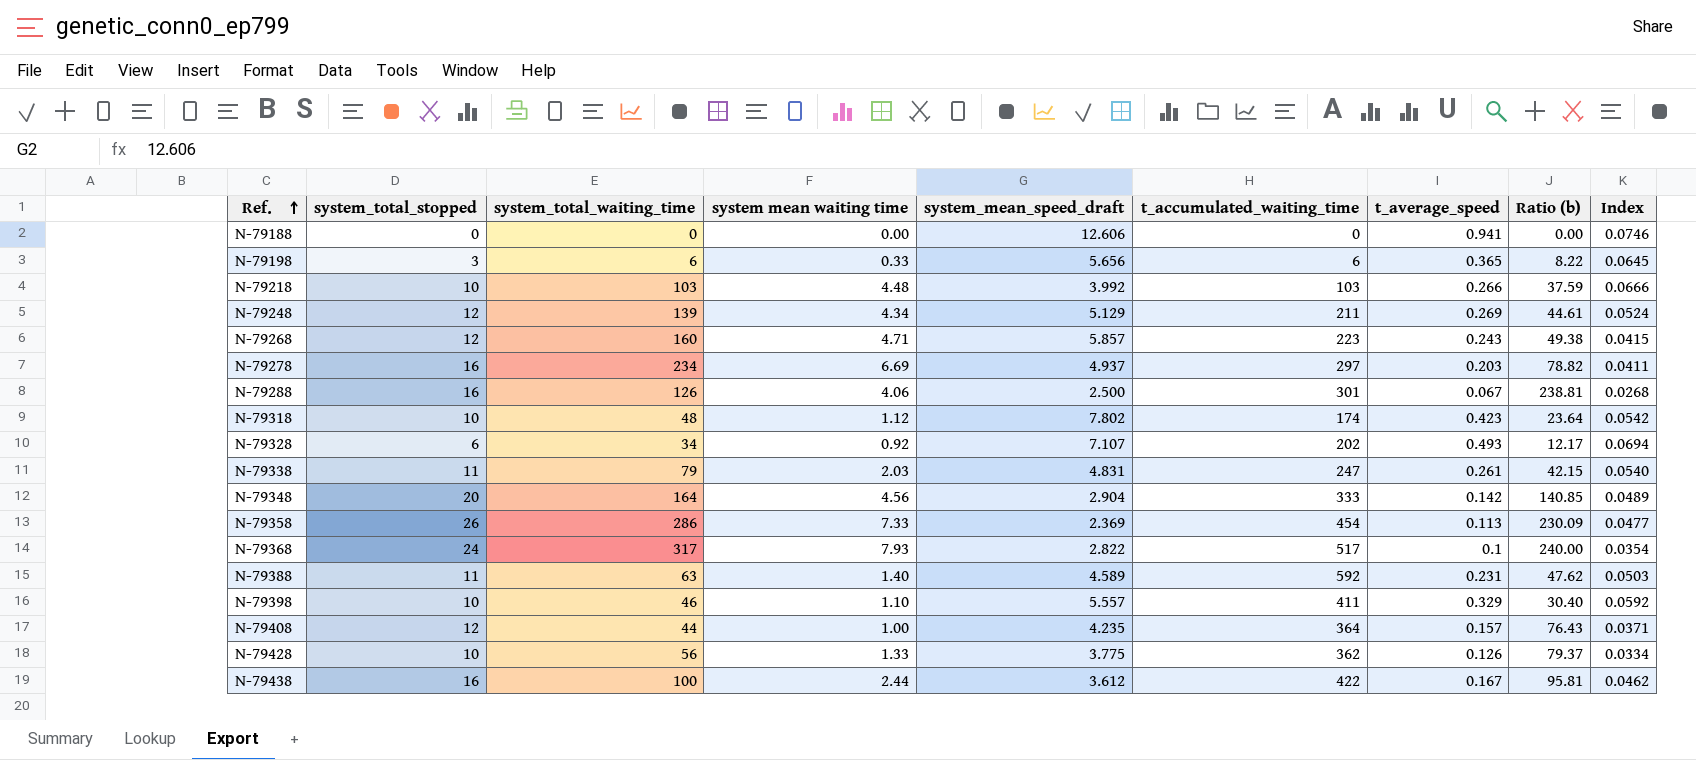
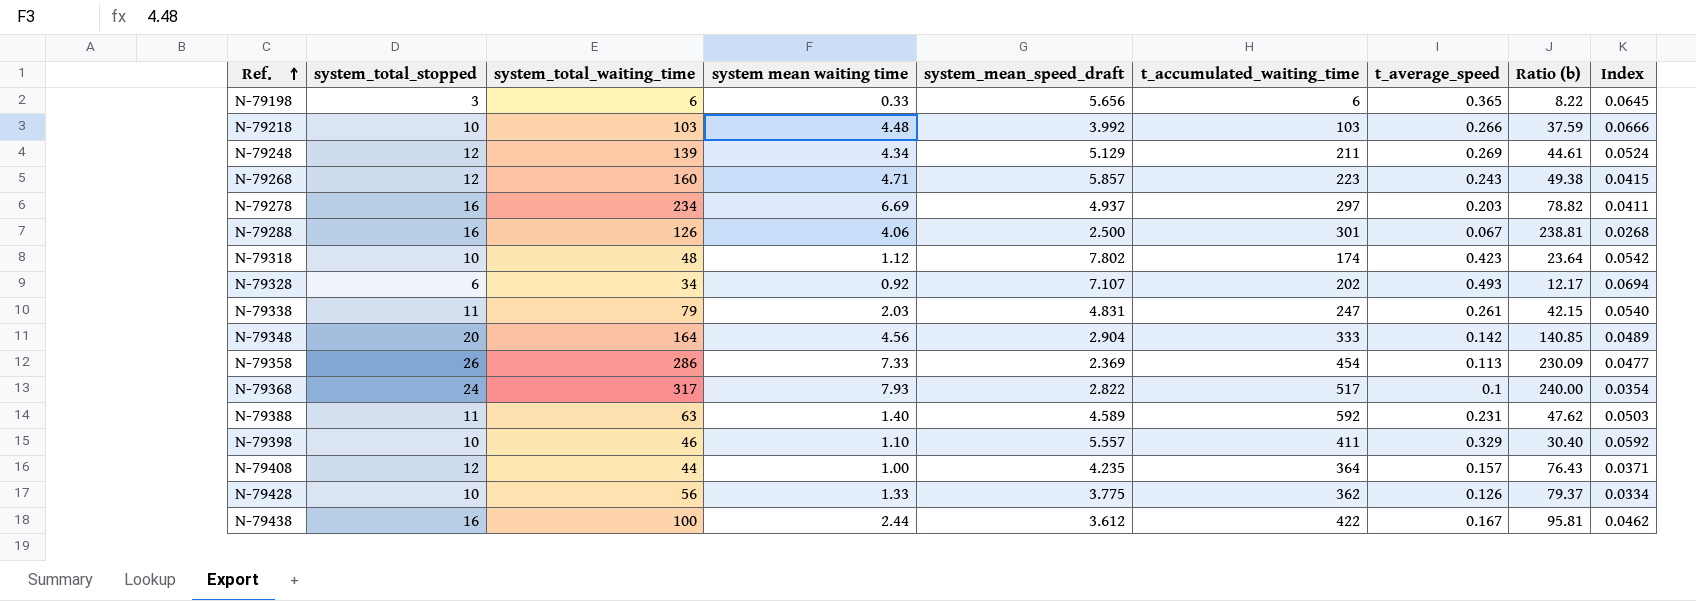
row N-79188: 0 | 0 | 0.00 | 12.606 | 0 | 0.941 | 0.00 | 0.0746 -> none

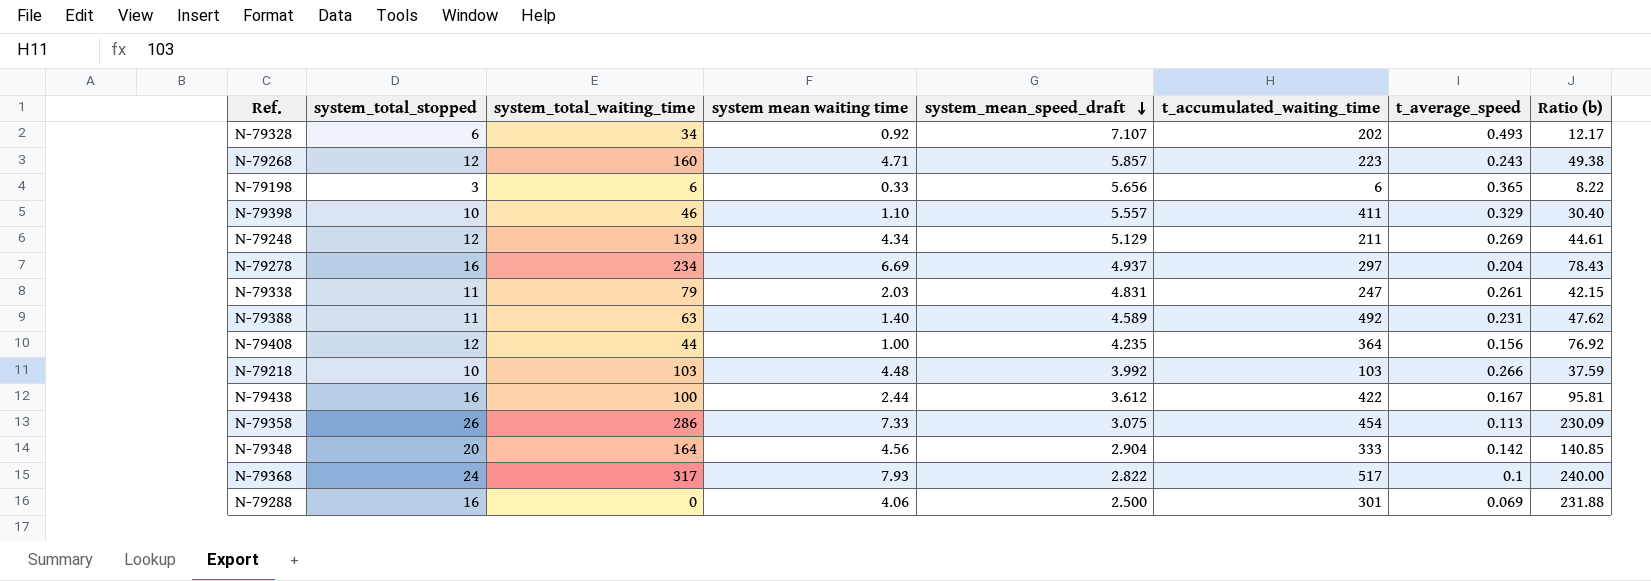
row order: Ref. ascending -> system_mean_speed_draft descending
column Index | formula: [t_average_speed] / [system_mean_speed_draft] -> none
row N-79318: 10 | 48 | 1.12 | 7.802 | 174 | 0.423 | 23.64 | 0.0542 -> none
row N-79428: 10 | 56 | 1.33 | 3.775 | 362 | 0.126 | 79.37 | 0.0334 -> none
N-79278 | t_average_speed: 0.203 -> 0.204
N-79278 | Ratio (b): 78.82 -> 78.43
N-79388 | t_accumulated_waiting_time: 592 -> 492
N-79408 | t_average_speed: 0.157 -> 0.156
N-79408 | Ratio (b): 76.43 -> 76.92
N-79358 | system_mean_speed_draft: 2.369 -> 3.075
N-79288 | system_total_waiting_time: 126 -> 0
N-79288 | t_average_speed: 0.067 -> 0.069
N-79288 | Ratio (b): 238.81 -> 231.88

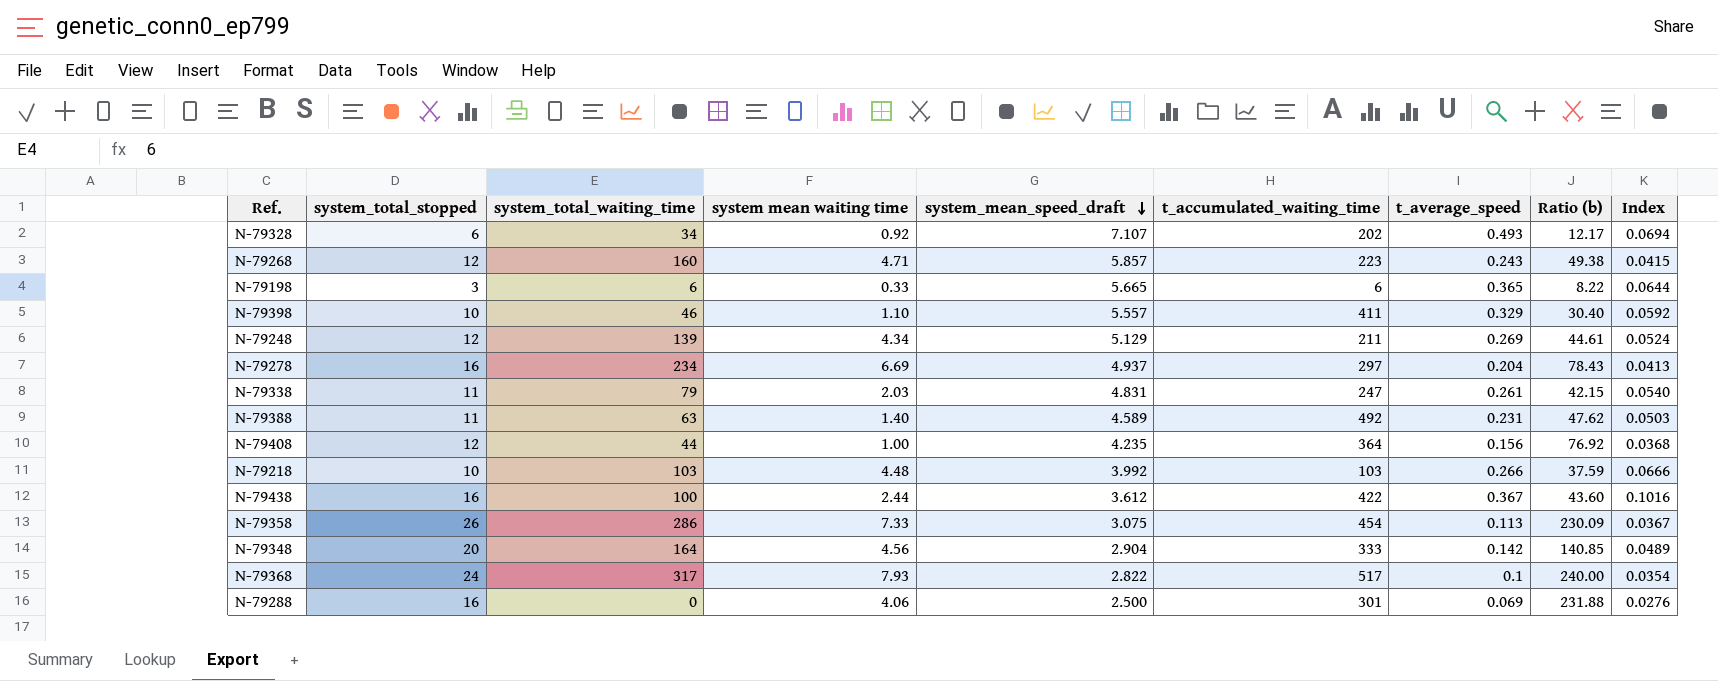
column Index | formula: none -> [t_average_speed] / [system_mean_speed_draft]
N-79198 | system_mean_speed_draft: 5.656 -> 5.665
N-79438 | t_average_speed: 0.167 -> 0.367
N-79438 | Ratio (b): 95.81 -> 43.60

